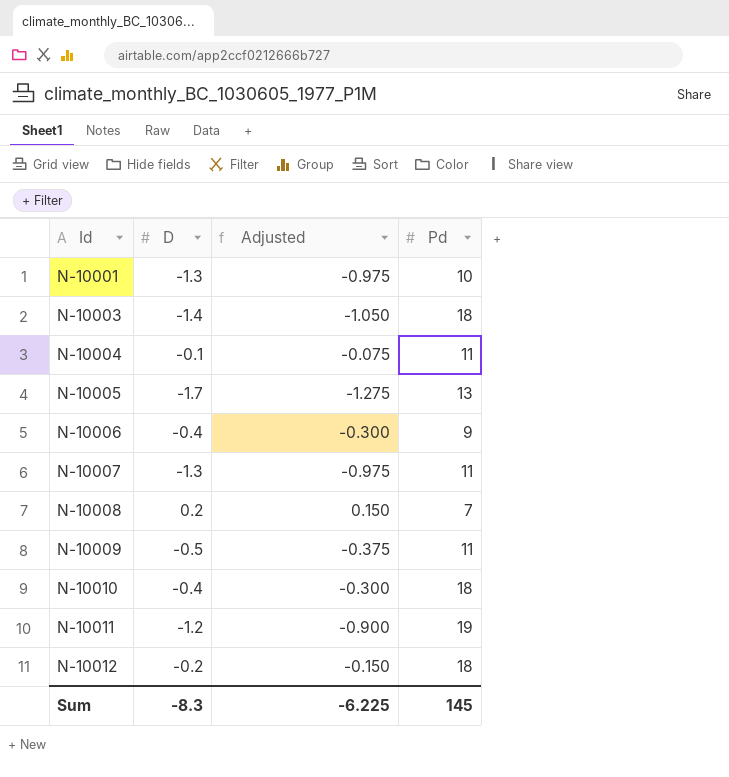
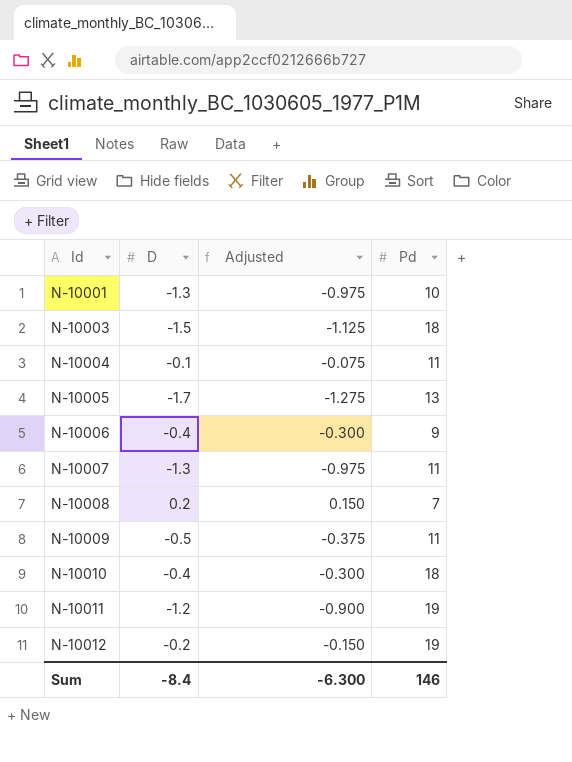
N-10003 | D: -1.4 -> -1.5
N-10003 | Adjusted: -1.050 -> -1.125
N-10012 | Pd: 18 -> 19
Sum | D: -8.3 -> -8.4
Sum | Adjusted: -6.225 -> -6.300
Sum | Pd: 145 -> 146

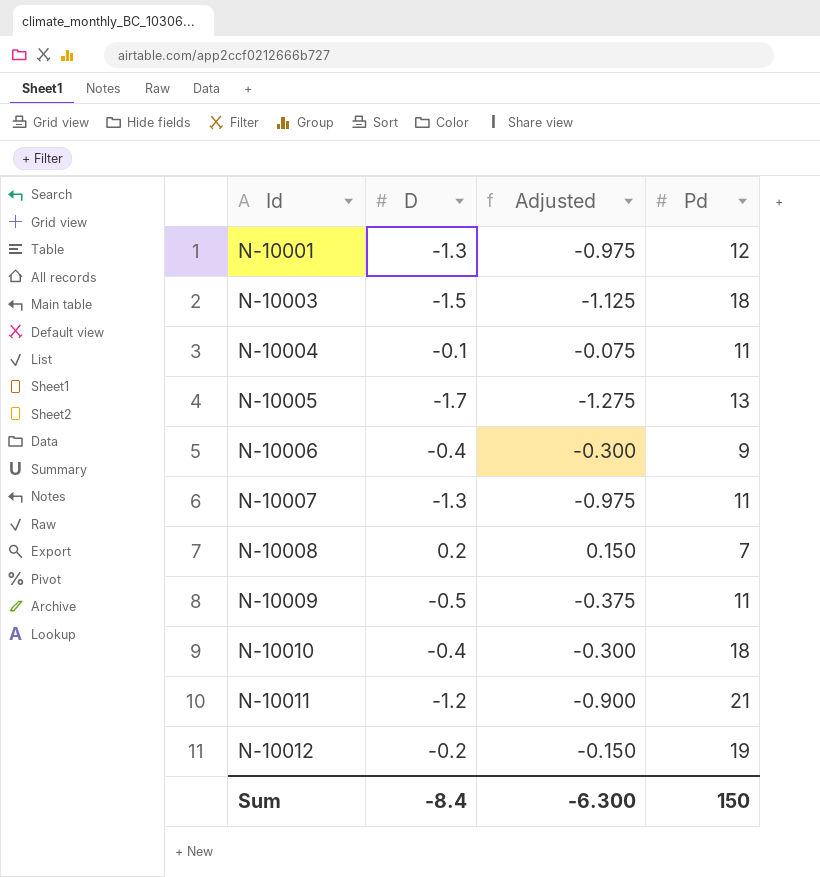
N-10001 | Pd: 10 -> 12
N-10011 | Pd: 19 -> 21
Sum | Pd: 146 -> 150

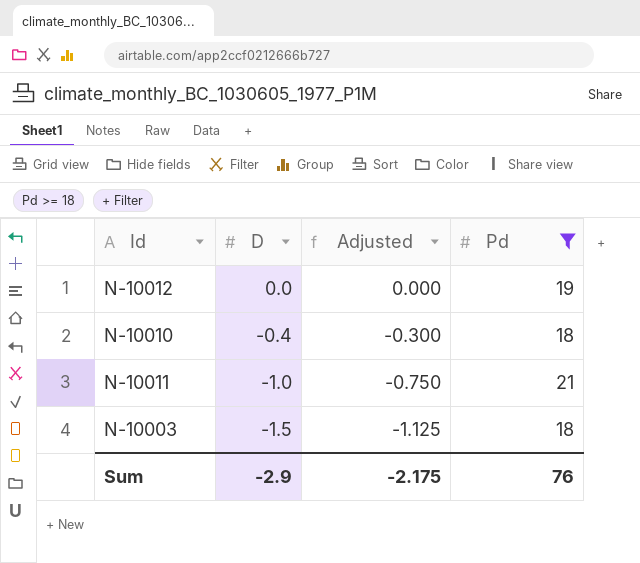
filter: none -> Pd >= 18
row order: Id ascending -> D descending
N-10012 | D: -0.2 -> 0.0
N-10012 | Adjusted: -0.150 -> 0.000
N-10011 | D: -1.2 -> -1.0
N-10011 | Adjusted: -0.900 -> -0.750
Sum | D: -8.4 -> -2.9
Sum | Adjusted: -6.300 -> -2.175
Sum | Pd: 150 -> 76

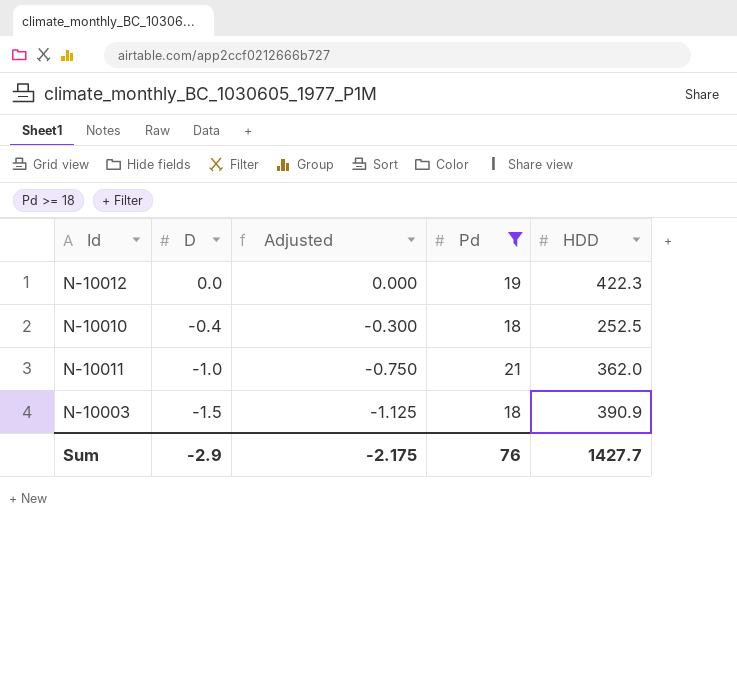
column HDD | position: none -> 5

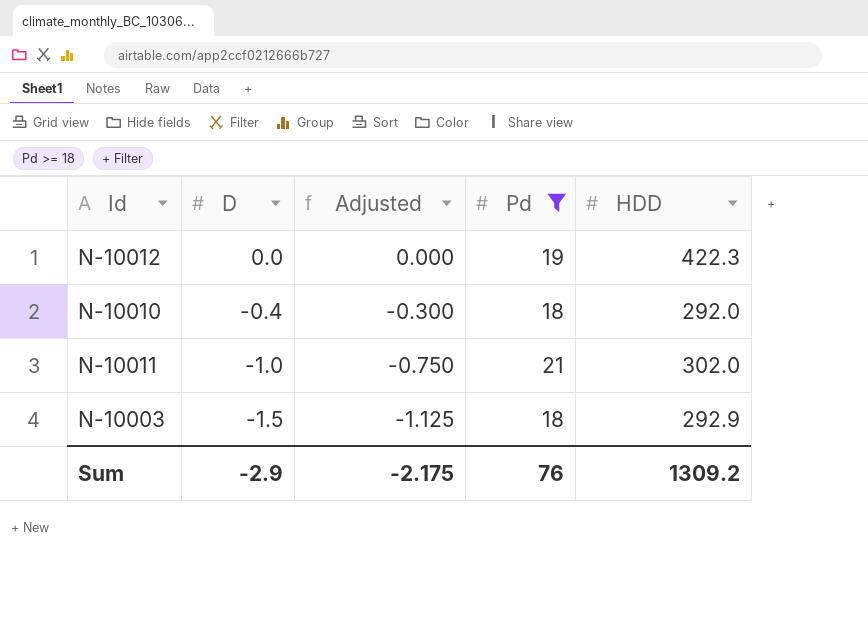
N-10010 | HDD: 252.5 -> 292.0
N-10011 | HDD: 362.0 -> 302.0
N-10003 | HDD: 390.9 -> 292.9
Sum | HDD: 1427.7 -> 1309.2

